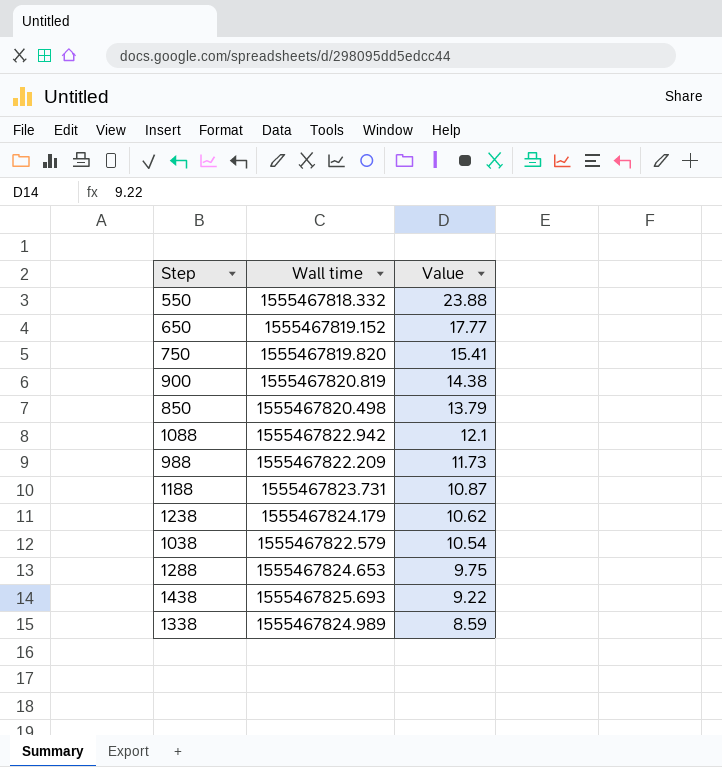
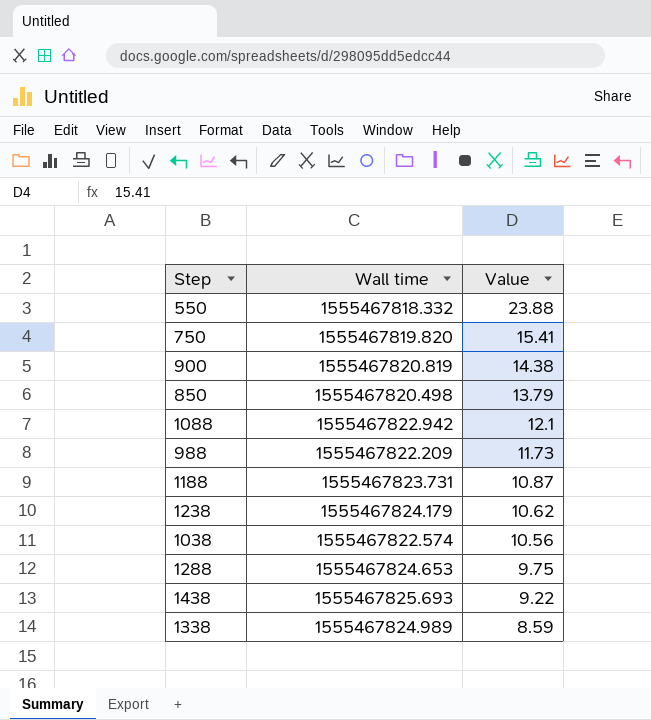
row 650: 1555467819.152 | 17.77 -> none
1038 | Wall time: 1555467822.579 -> 1555467822.574
1038 | Value: 10.54 -> 10.56

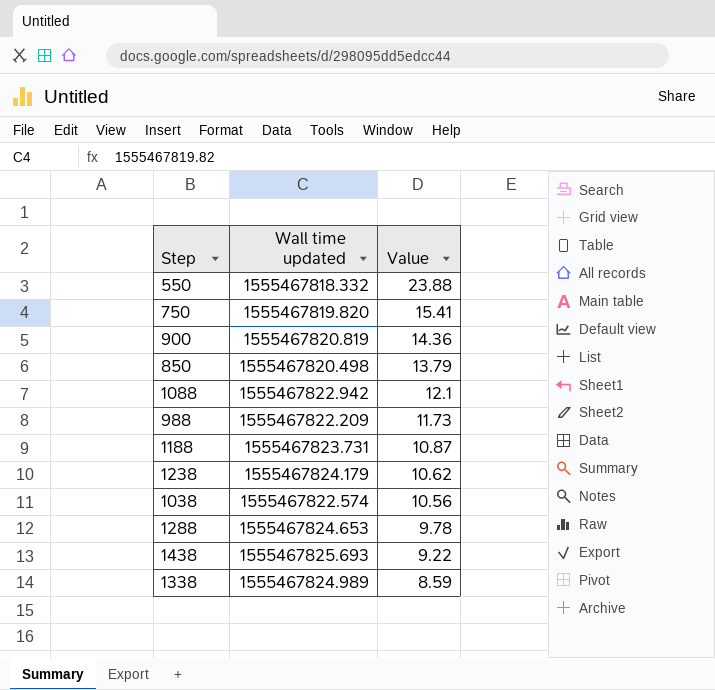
column name: Wall time -> Wall time updated
900 | Value: 14.38 -> 14.36
1288 | Value: 9.75 -> 9.78

